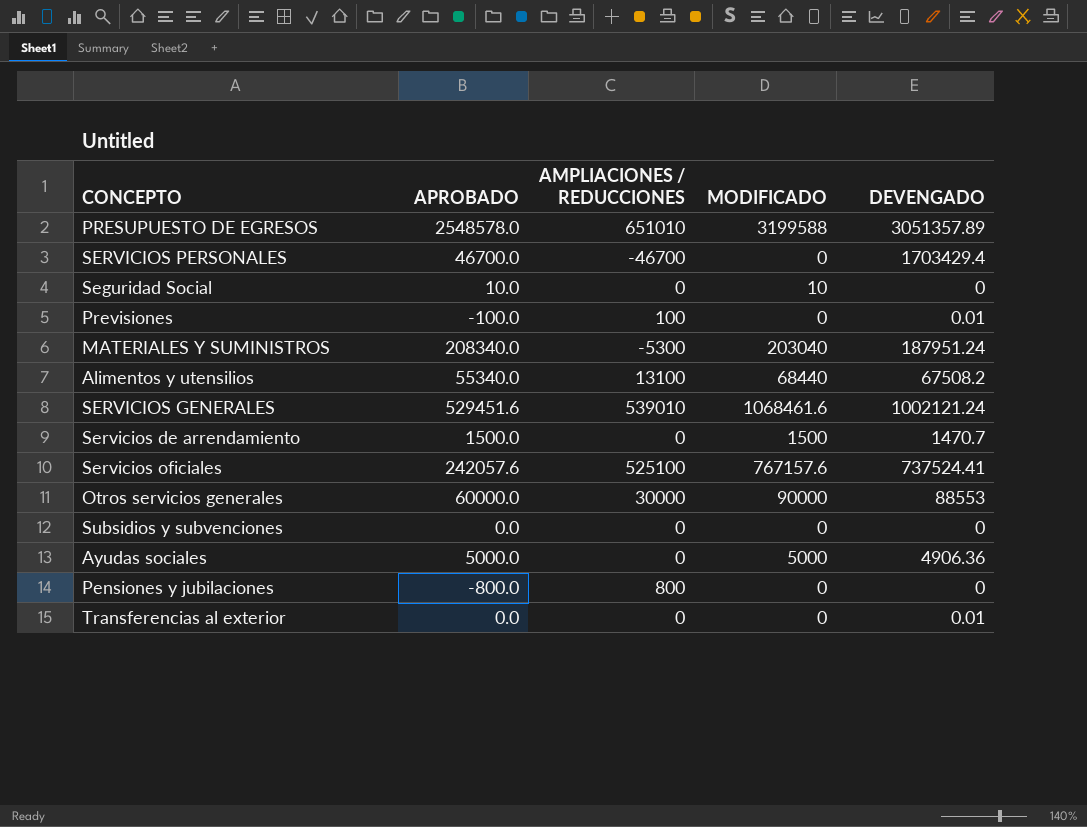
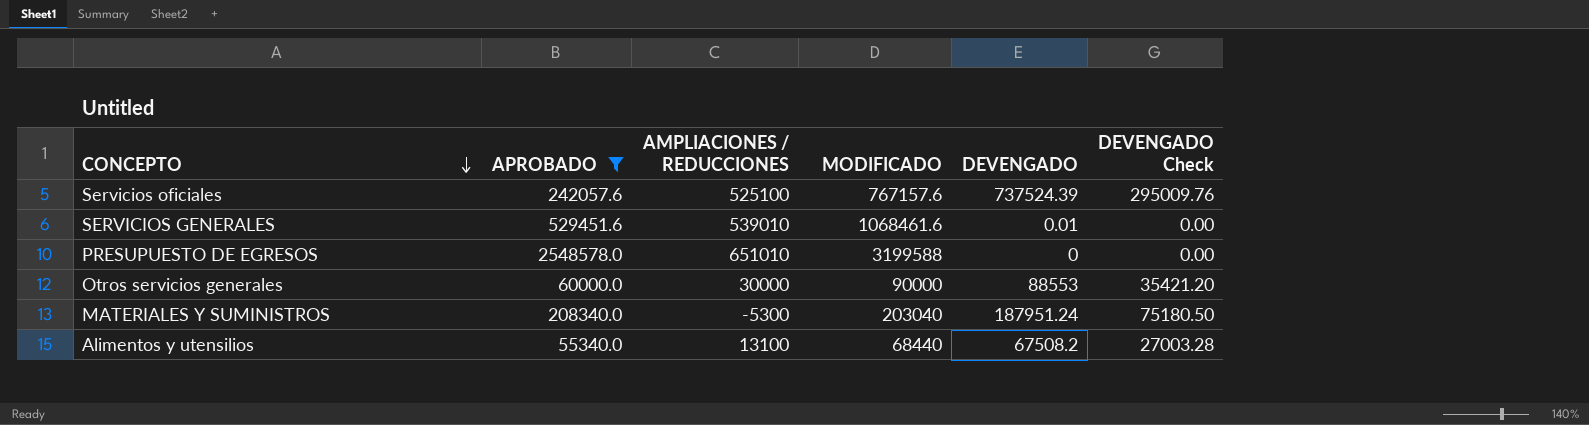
filter: none -> APROBADO >= 55340.0
row order: none -> CONCEPTO descending
column DEVENGADO Check | formula: none -> [DEVENGADO] * 0.4
Servicios oficiales | DEVENGADO: 737524.41 -> 737524.39
SERVICIOS GENERALES | DEVENGADO: 1002121.24 -> 0.01
PRESUPUESTO DE EGRESOS | DEVENGADO: 3051357.89 -> 0

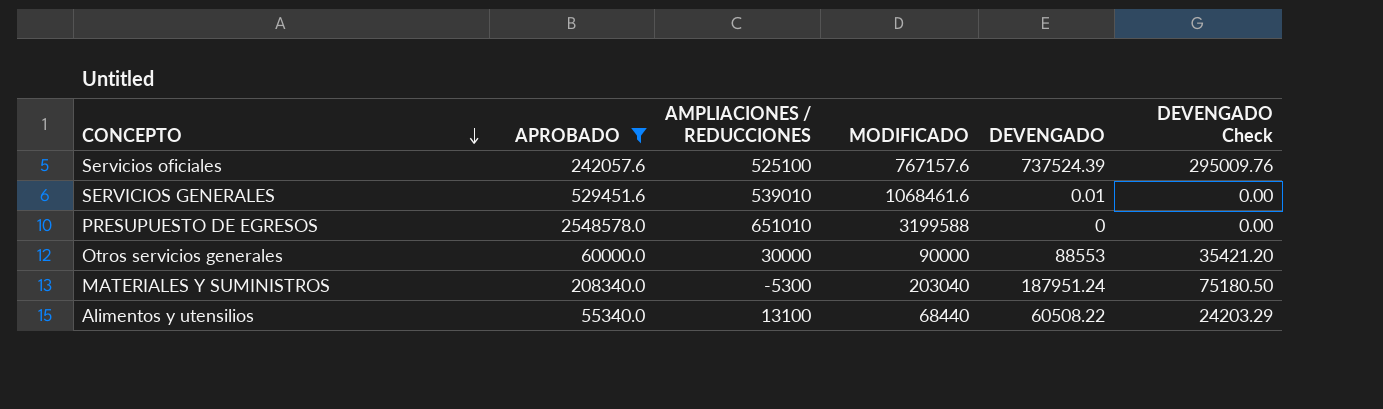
Alimentos y utensilios | DEVENGADO: 67508.2 -> 60508.22
Alimentos y utensilios | DEVENGADO Check: 27003.28 -> 24203.29

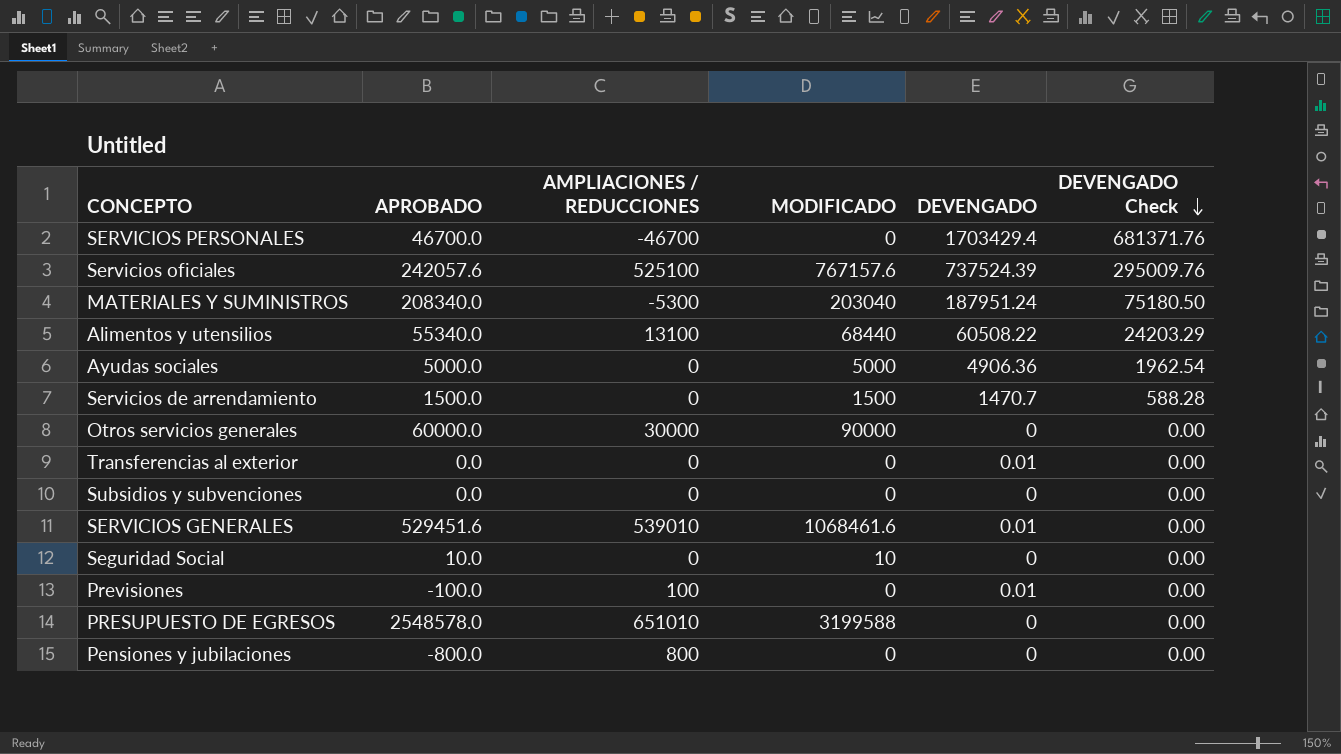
filter: APROBADO >= 55340.0 -> none
row order: CONCEPTO descending -> DEVENGADO Check descending
Otros servicios generales | DEVENGADO: 88553 -> 0
Otros servicios generales | DEVENGADO Check: 35421.20 -> 0.00

